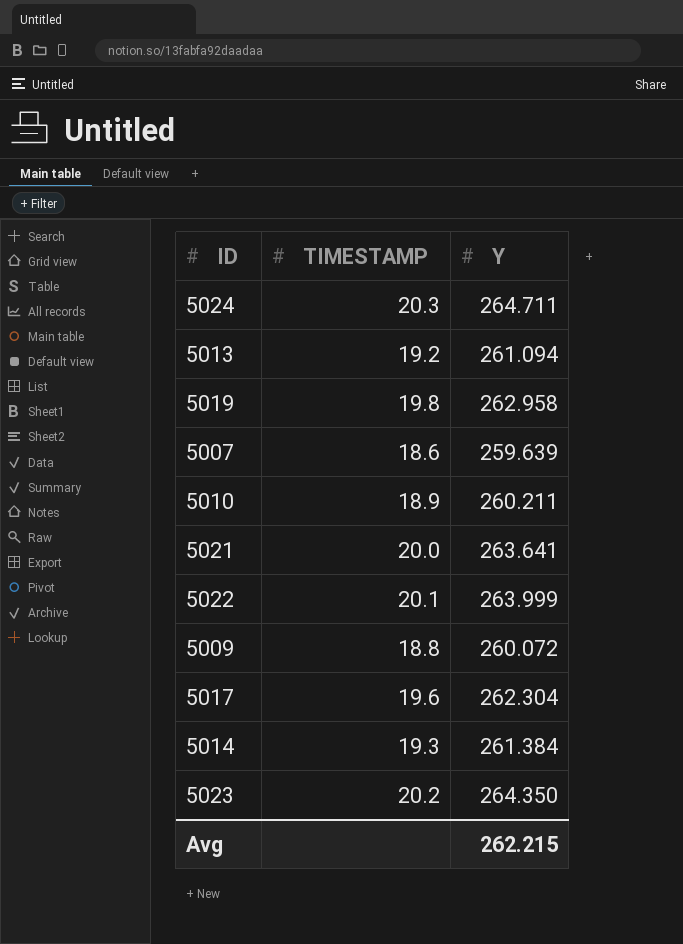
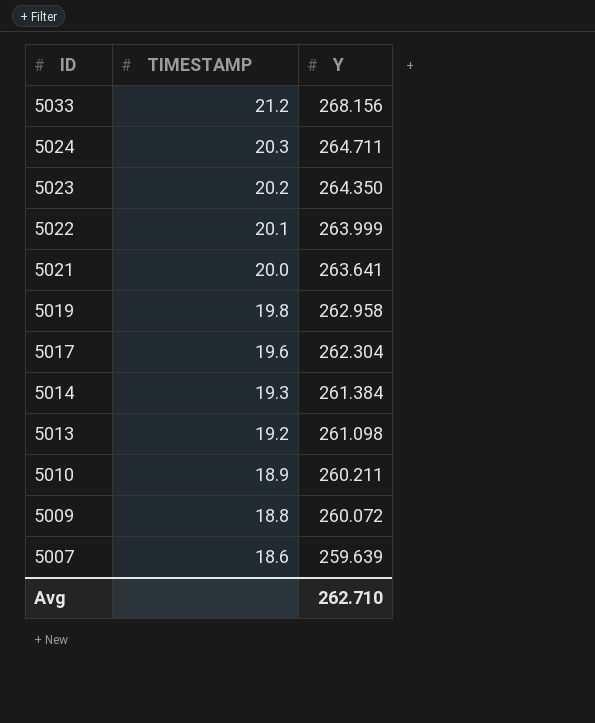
row order: none -> ID descending
row 5033: none -> 21.2 | 268.156
5013 | Y: 261.094 -> 261.098
Avg | Y: 262.215 -> 262.710

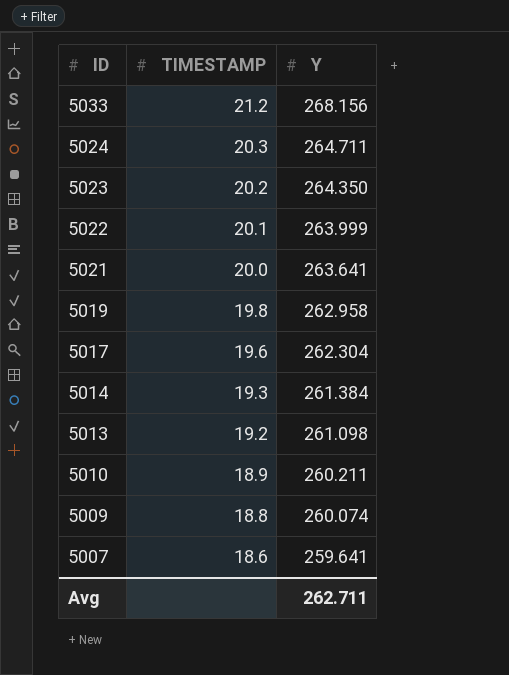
5009 | Y: 260.072 -> 260.074
5007 | Y: 259.639 -> 259.641
Avg | Y: 262.710 -> 262.711

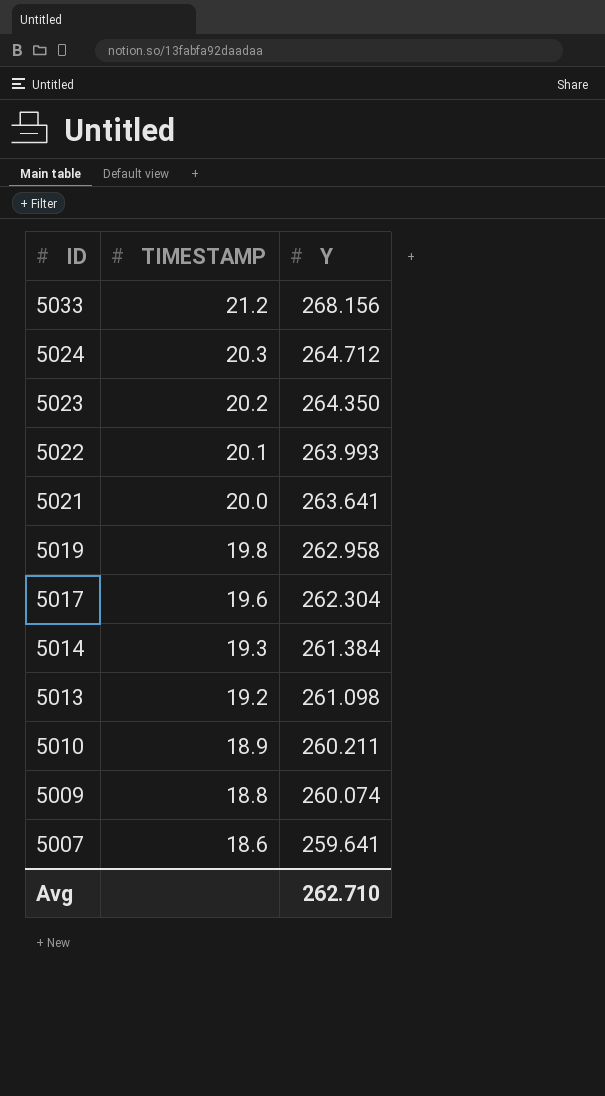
5024 | Y: 264.711 -> 264.712
5022 | Y: 263.999 -> 263.993
Avg | Y: 262.711 -> 262.710

